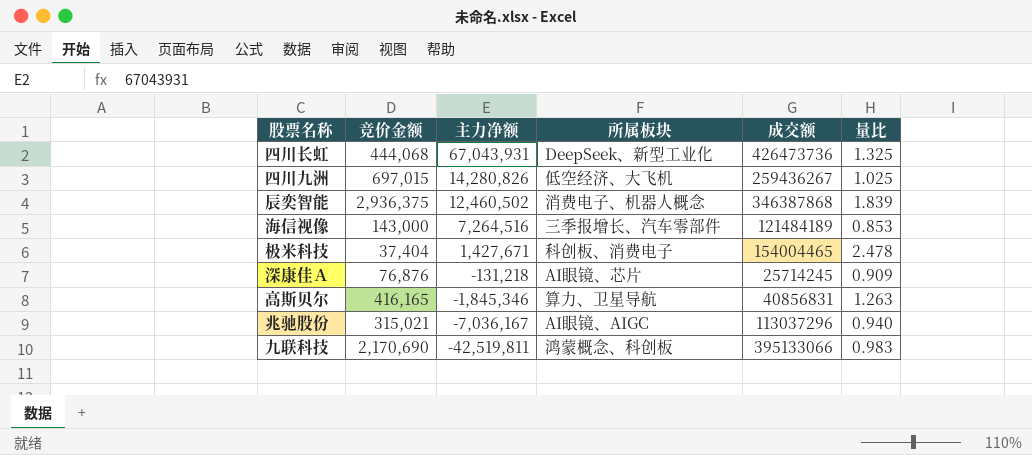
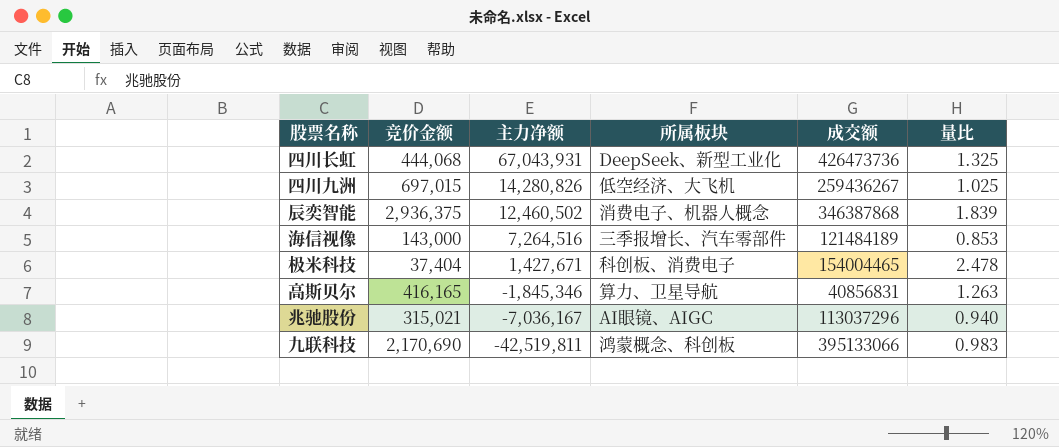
row 深康佳Ａ: 76,876 | -131,218 | AI眼镜、芯片 | 25714245 | 0.909 -> none

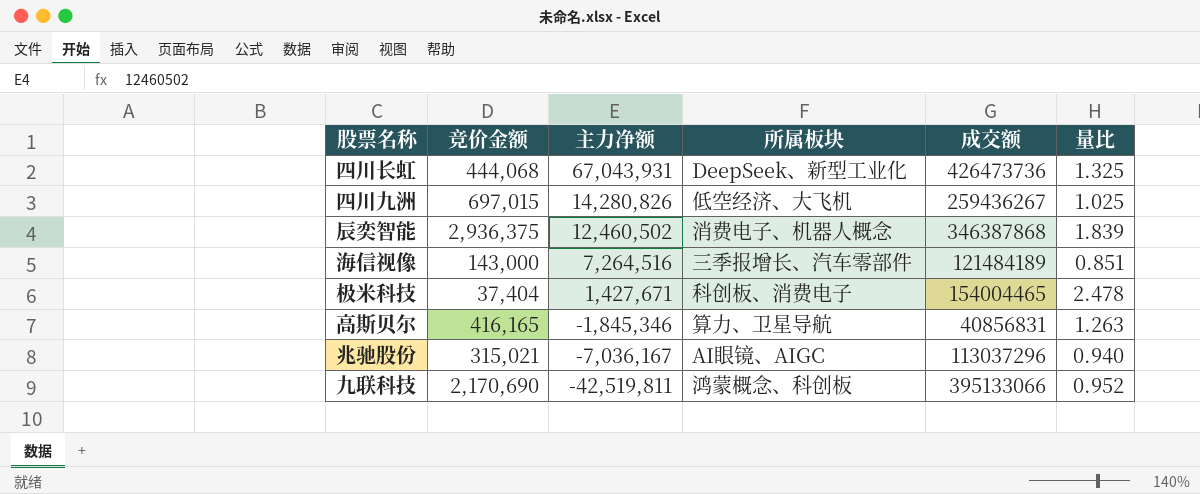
海信视像 | 量比: 0.853 -> 0.851
九联科技 | 量比: 0.983 -> 0.952

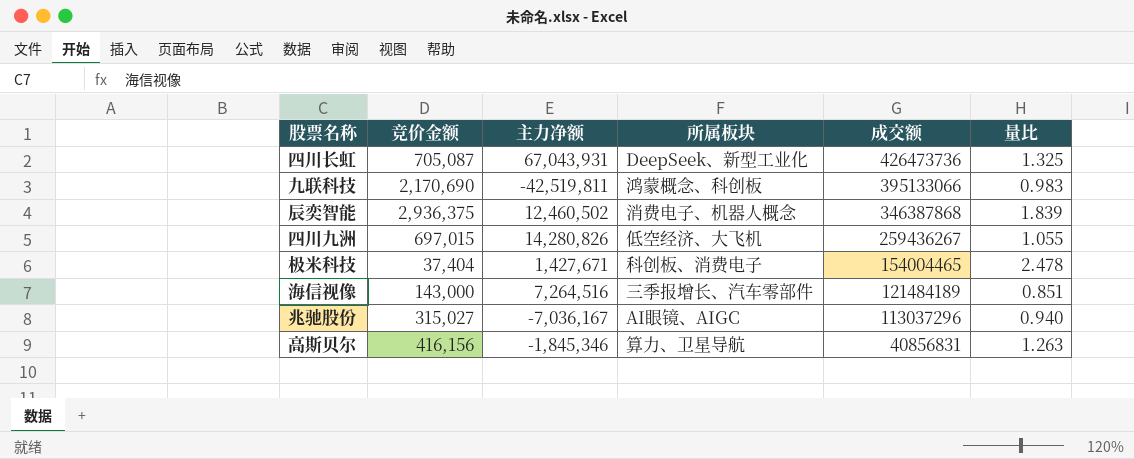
row order: 主力净额 descending -> 成交额 descending
四川长虹 | 竞价金额: 444,068 -> 705,087
九联科技 | 量比: 0.952 -> 0.983
四川九洲 | 量比: 1.025 -> 1.055
兆驰股份 | 竞价金额: 315,021 -> 315,027
高斯贝尔 | 竞价金额: 416,165 -> 416,156

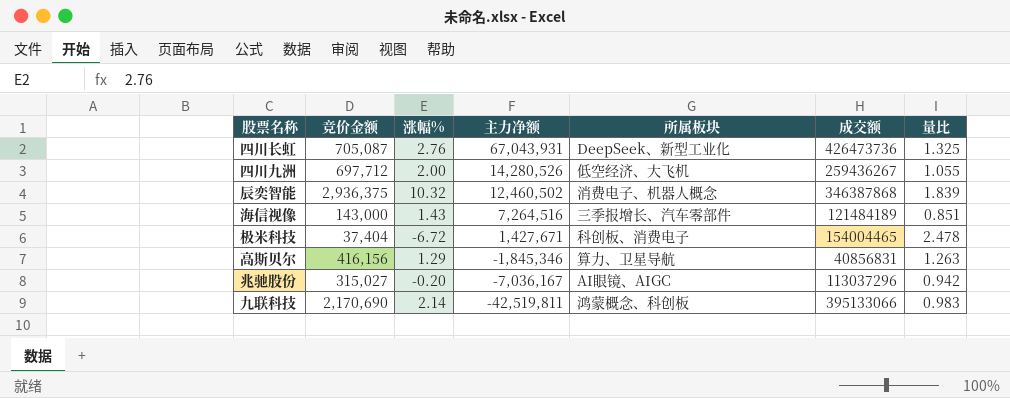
row order: 成交额 descending -> 主力净额 descending
column 涨幅% | position: none -> 3
四川九洲 | 竞价金额: 697,015 -> 697,712
四川九洲 | 主力净额: 14,280,826 -> 14,280,526
兆驰股份 | 量比: 0.940 -> 0.942

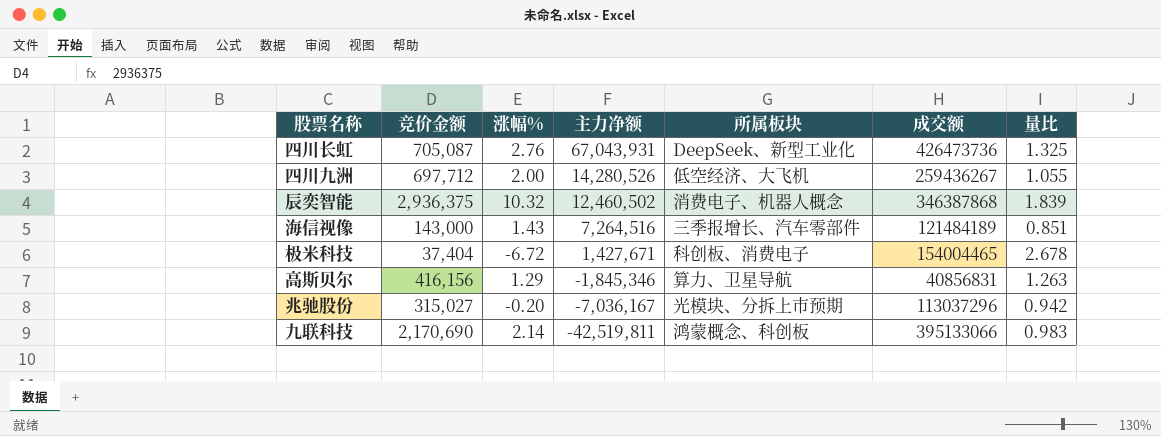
极米科技 | 量比: 2.478 -> 2.678
兆驰股份 | 所属板块: AI眼镜、AIGC -> 光模块、分拆上市预期

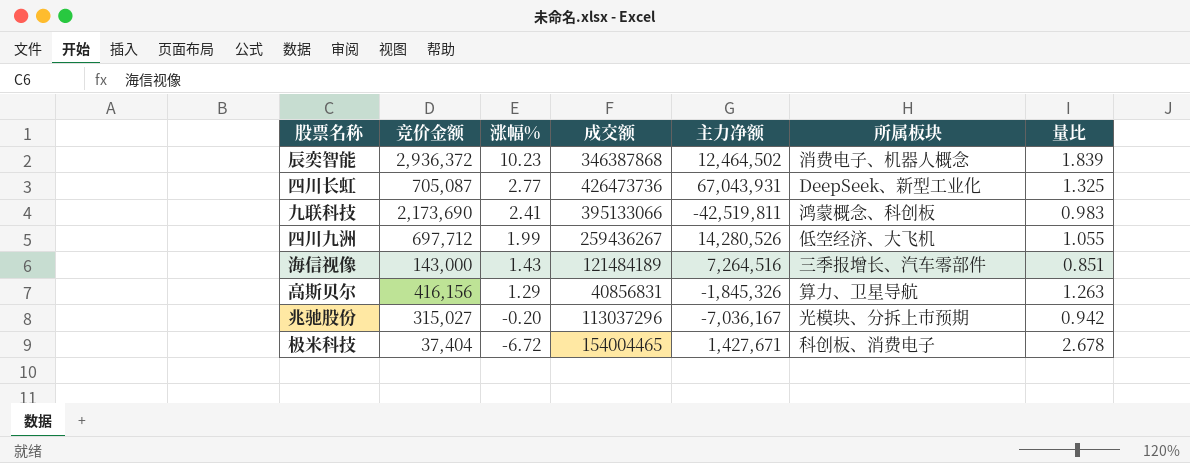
row order: 主力净额 descending -> 涨幅% descending
column 成交额 | position: 6 -> 4
辰奕智能 | 竞价金额: 2,936,375 -> 2,936,372
辰奕智能 | 涨幅%: 10.32 -> 10.23
辰奕智能 | 主力净额: 12,460,502 -> 12,464,502
四川长虹 | 涨幅%: 2.76 -> 2.77
九联科技 | 竞价金额: 2,170,690 -> 2,173,690
九联科技 | 涨幅%: 2.14 -> 2.41
四川九洲 | 涨幅%: 2.00 -> 1.99
高斯贝尔 | 主力净额: -1,845,346 -> -1,845,326

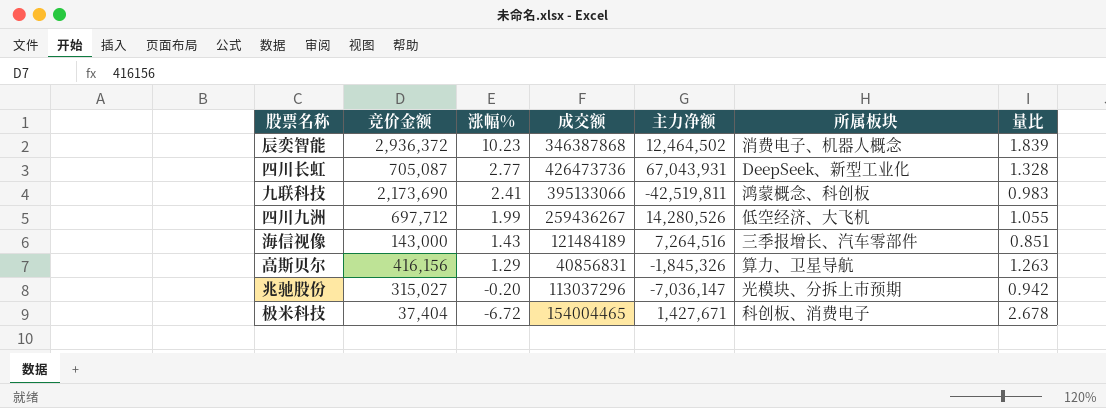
四川长虹 | 量比: 1.325 -> 1.328
兆驰股份 | 主力净额: -7,036,167 -> -7,036,147

